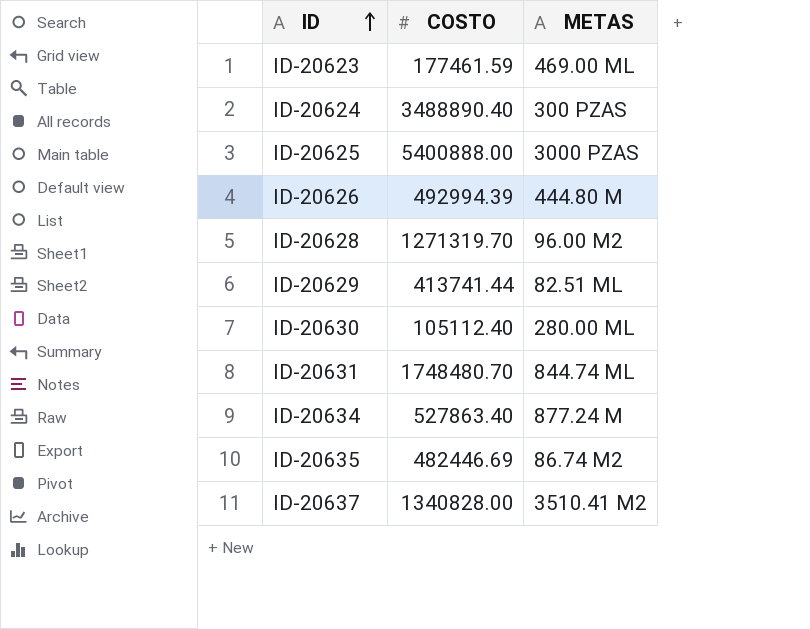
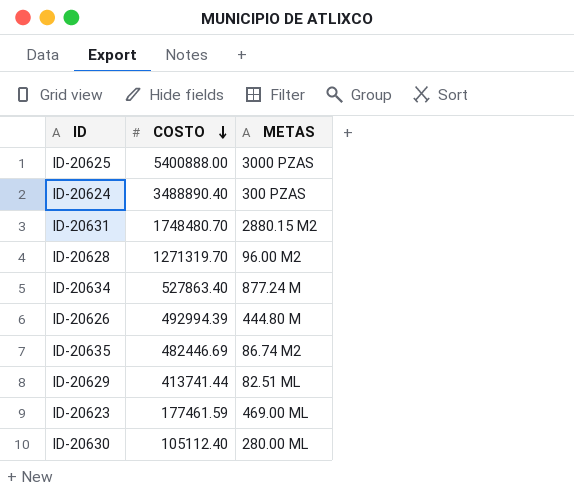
row order: ID ascending -> COSTO descending
row ID-20637: 1340828.00 | 3510.41 M2 -> none
ID-20631 | METAS: 844.74 ML -> 2880.15 M2

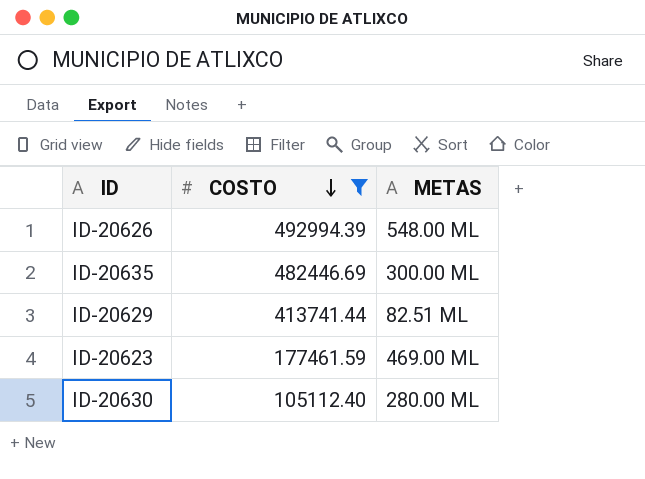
filter: none -> COSTO <= 492994.39
ID-20626 | METAS: 444.80 M -> 548.00 ML
ID-20635 | METAS: 86.74 M2 -> 300.00 ML

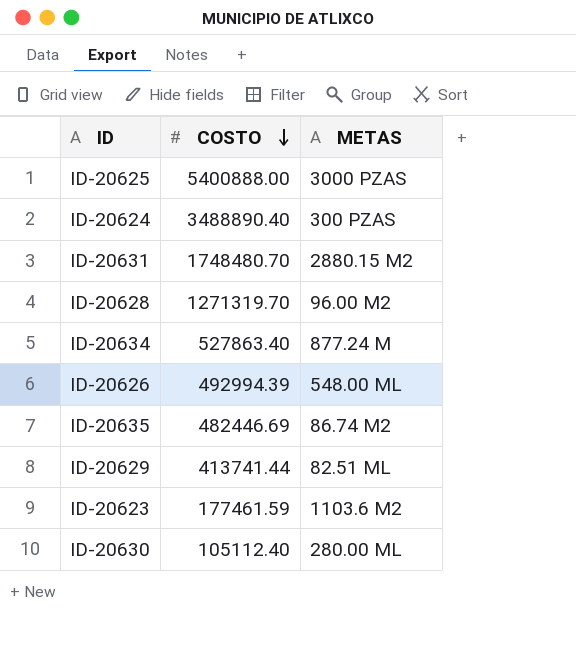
filter: COSTO <= 492994.39 -> none
ID-20635 | METAS: 300.00 ML -> 86.74 M2
ID-20623 | METAS: 469.00 ML -> 1103.6 M2

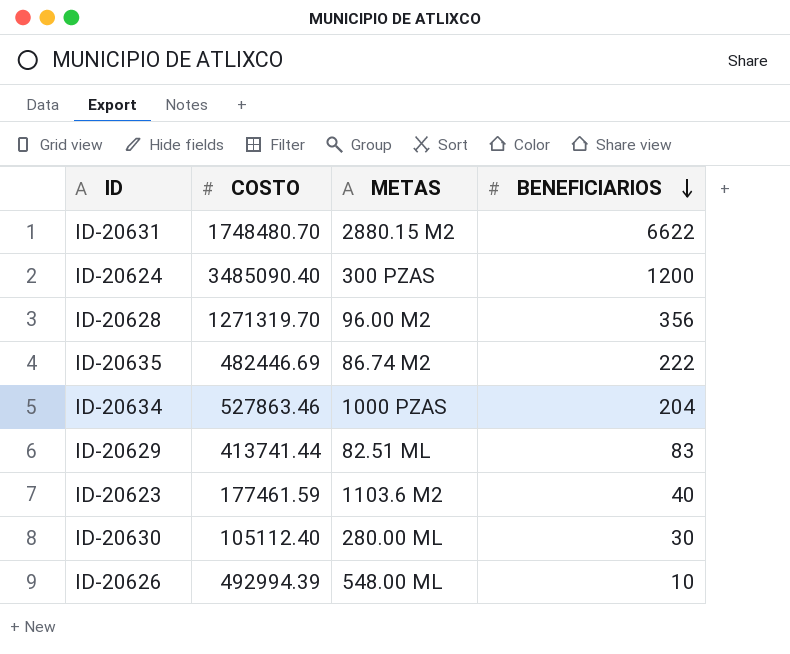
row order: COSTO descending -> BENEFICIARIOS descending
column BENEFICIARIOS | position: none -> 4
row ID-20625: 5400888.00 | 3000 PZAS -> none
ID-20624 | COSTO: 3488890.40 -> 3485090.40
ID-20634 | COSTO: 527863.40 -> 527863.46
ID-20634 | METAS: 877.24 M -> 1000 PZAS

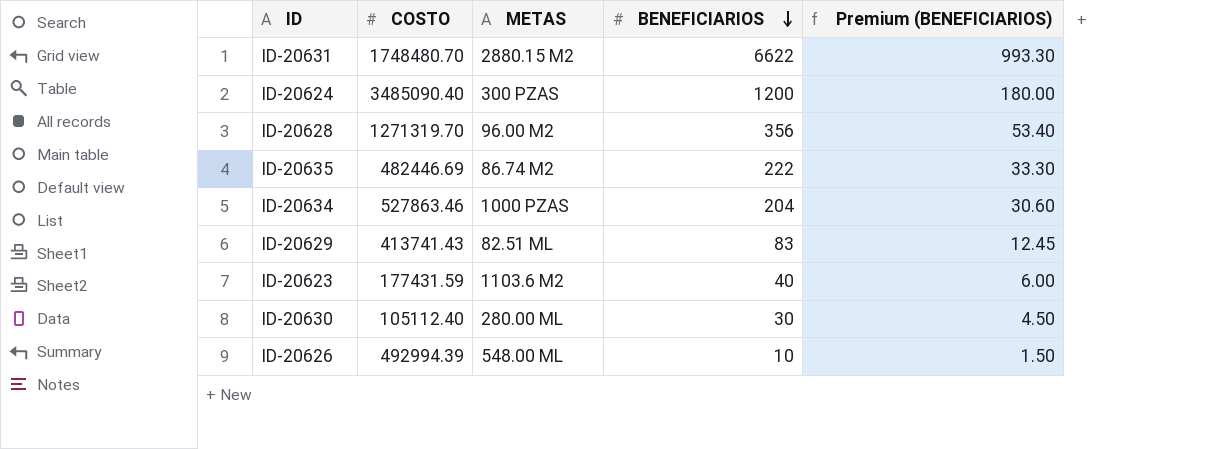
column Premium (BENEFICIARIOS) | formula: none -> [BENEFICIARIOS] * 0.15
ID-20629 | COSTO: 413741.44 -> 413741.43
ID-20623 | COSTO: 177461.59 -> 177431.59

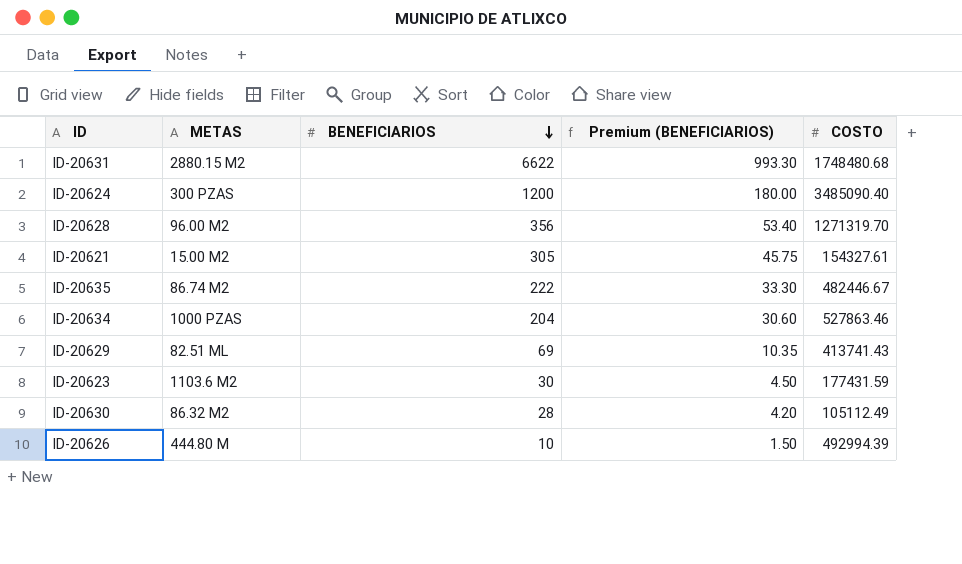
column COSTO | position: 2 -> 5
ID-20631 | COSTO: 1748480.70 -> 1748480.68
row ID-20621: none -> 15.00 M2 | 305 | 45.75 | 154327.61
ID-20635 | COSTO: 482446.69 -> 482446.67
ID-20629 | BENEFICIARIOS: 83 -> 69
ID-20629 | Premium (BENEFICIARIOS): 12.45 -> 10.35
ID-20623 | BENEFICIARIOS: 40 -> 30
ID-20623 | Premium (BENEFICIARIOS): 6.00 -> 4.50
ID-20630 | METAS: 280.00 ML -> 86.32 M2
ID-20630 | BENEFICIARIOS: 30 -> 28
ID-20630 | Premium (BENEFICIARIOS): 4.50 -> 4.20
ID-20630 | COSTO: 105112.40 -> 105112.49
ID-20626 | METAS: 548.00 ML -> 444.80 M

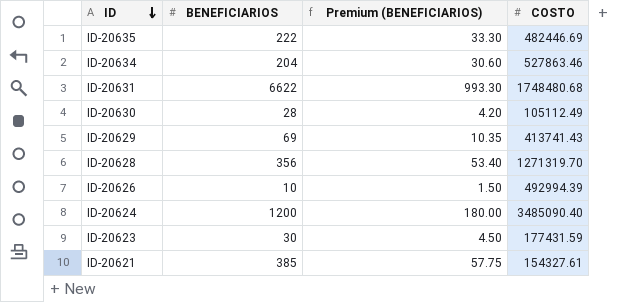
row order: BENEFICIARIOS descending -> ID descending
column METAS | position: 2 -> none
ID-20635 | COSTO: 482446.67 -> 482446.69
ID-20621 | BENEFICIARIOS: 305 -> 385
ID-20621 | Premium (BENEFICIARIOS): 45.75 -> 57.75

